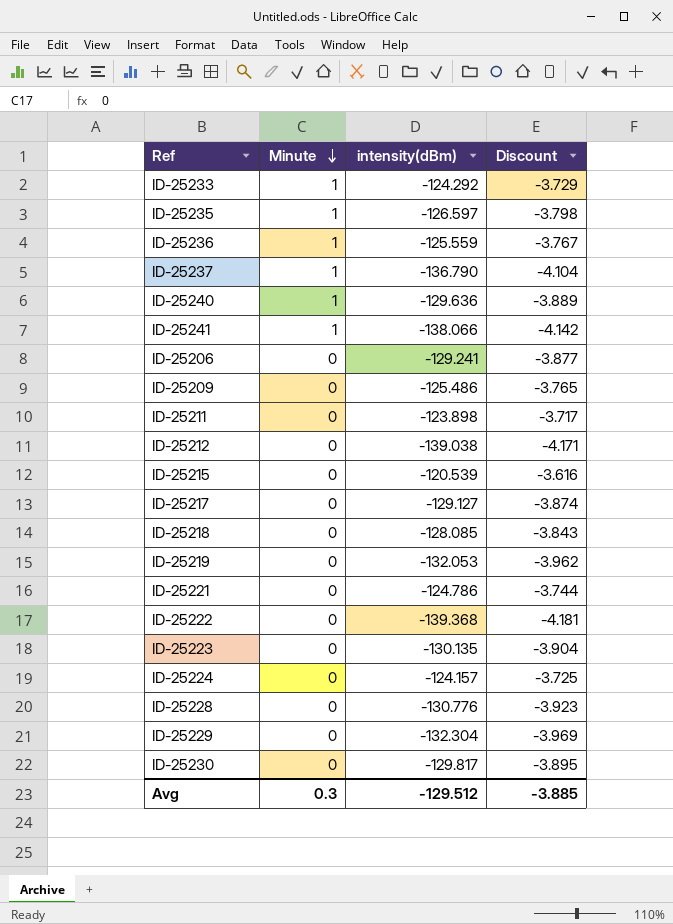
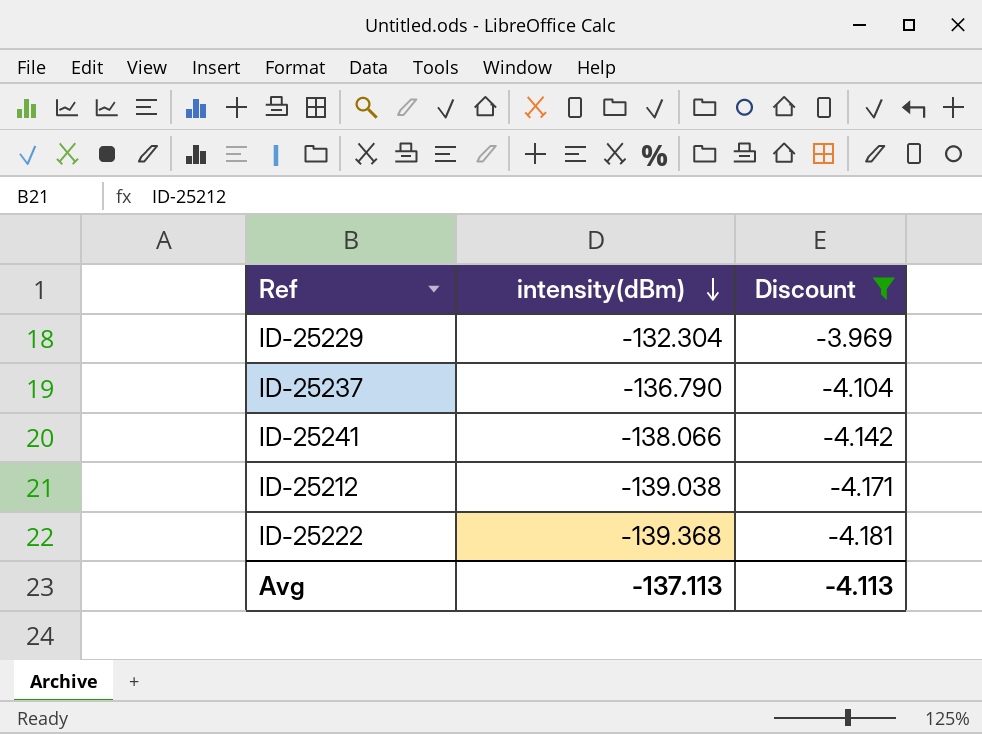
filter: none -> Discount <= -3.969
row order: Minute descending -> intensity(dBm) descending
column Minute | position: 2 -> none
Avg | intensity(dBm): -129.512 -> -137.113
Avg | Discount: -3.885 -> -4.113

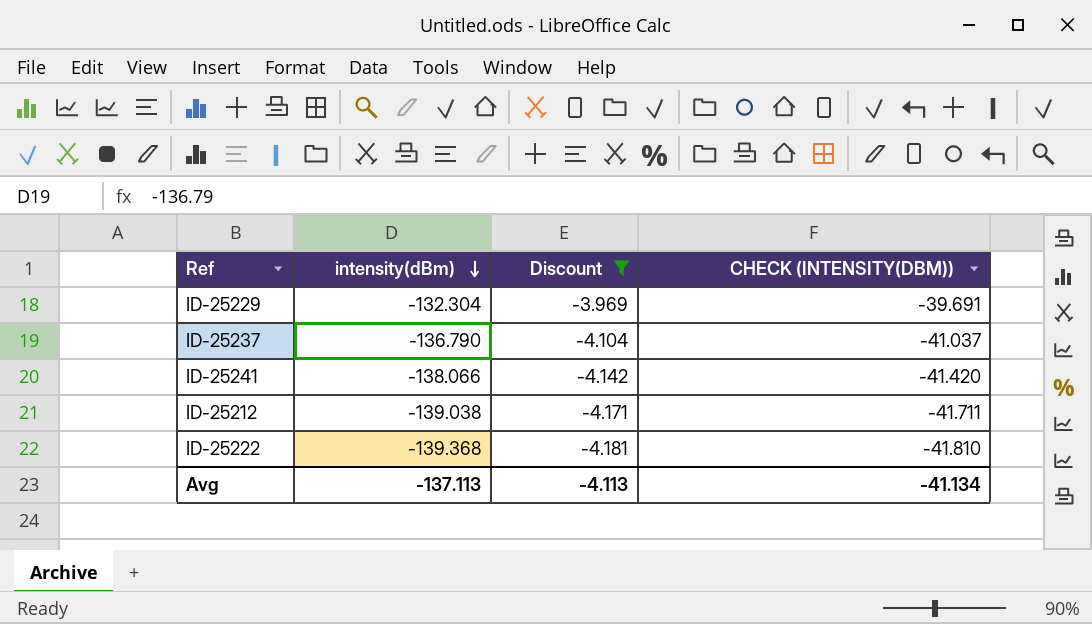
column CHECK (INTENSITY(DBM)) | formula: none -> [intensity(dBm)] * 0.3

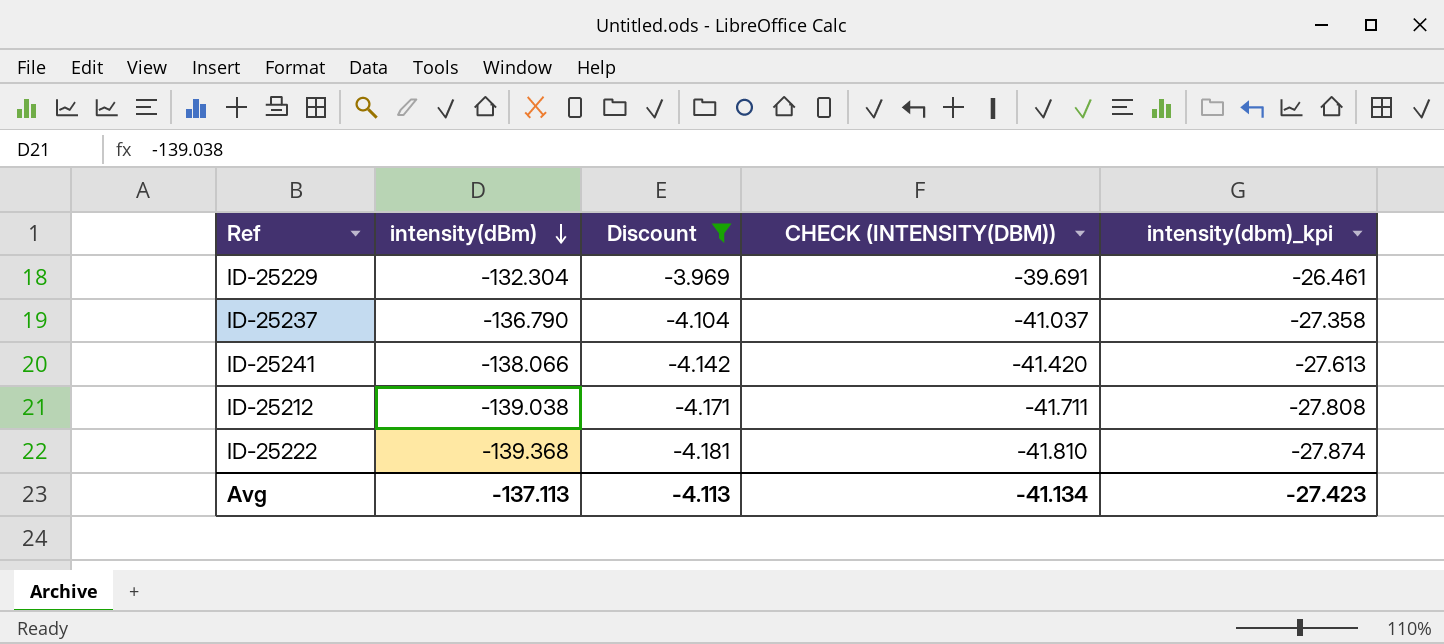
column intensity(dbm)_kpi | formula: none -> [intensity(dBm)] * 0.2

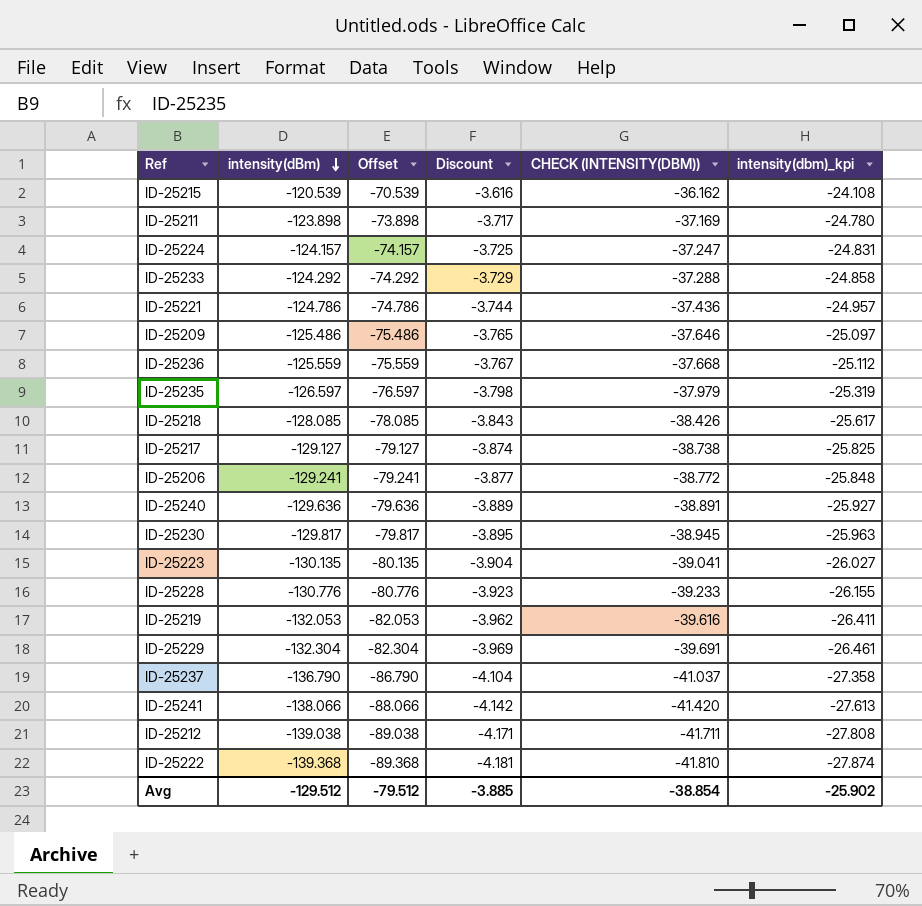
filter: Discount <= -3.969 -> none
column Offset | formula: none -> [intensity(dBm)] + 50
Avg | intensity(dBm): -137.113 -> -129.512
Avg | Discount: -4.113 -> -3.885
Avg | CHECK (INTENSITY(DBM)): -41.134 -> -38.854
Avg | intensity(dbm)_kpi: -27.423 -> -25.902

